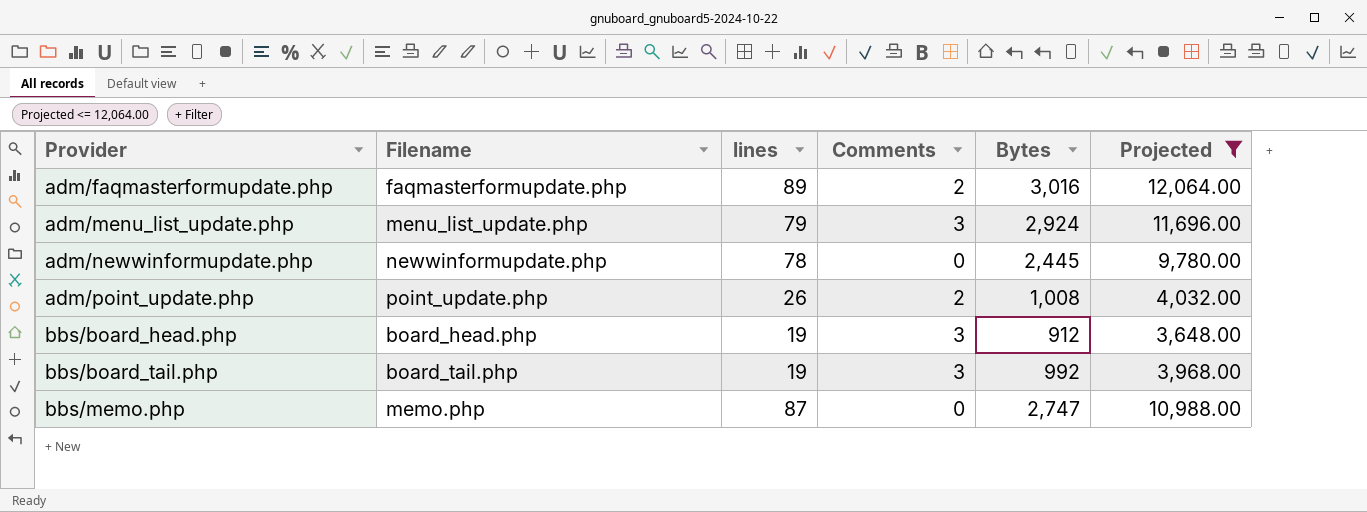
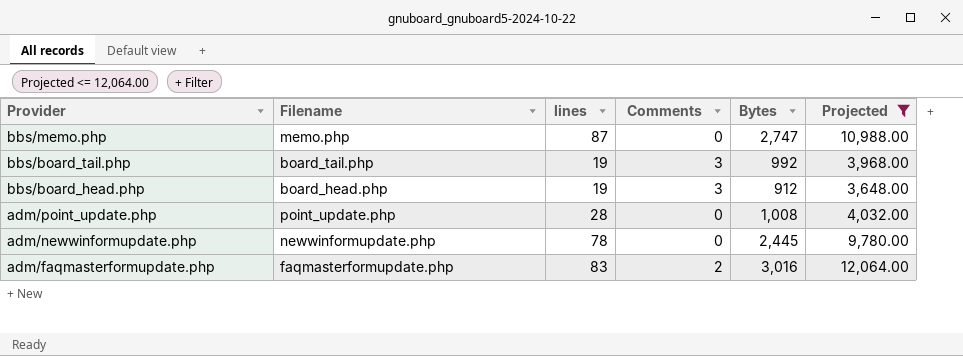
row order: Provider ascending -> Provider descending
row adm/menu_list_update.php: menu_list_update.php | 79 | 3 | 2,924 | 11,696.00 -> none
adm/point_update.php | lines: 26 -> 28
adm/point_update.php | Comments: 2 -> 0
adm/faqmasterformupdate.php | lines: 89 -> 83

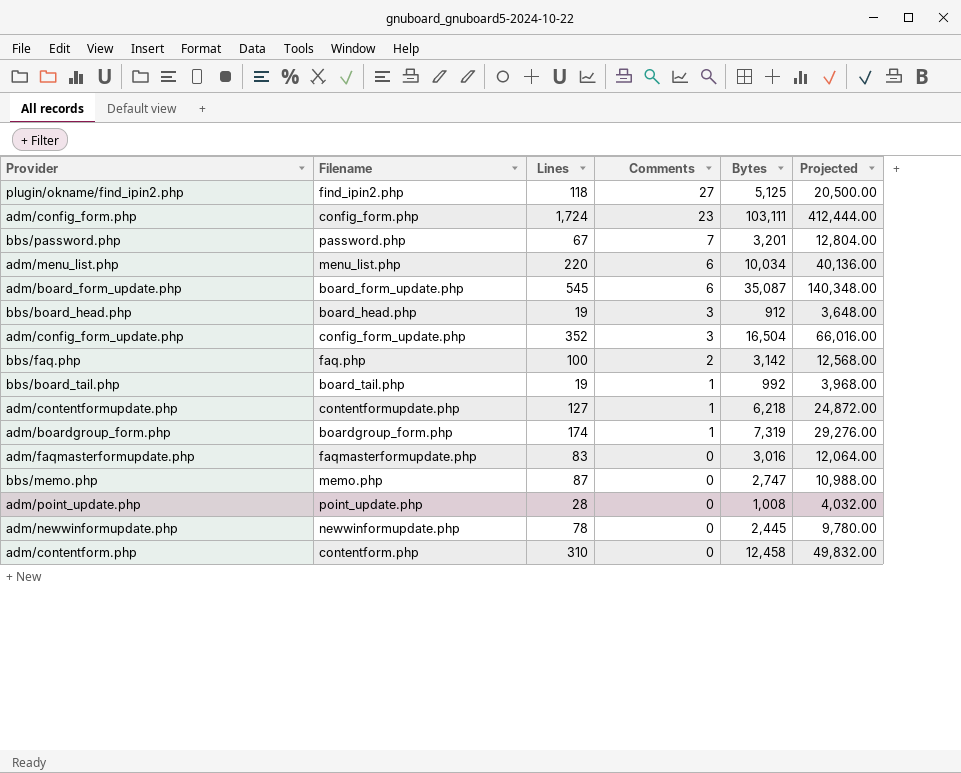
filter: Projected <= 12,064.00 -> none
row order: Provider descending -> Comments descending
column name: lines -> Lines
bbs/board_tail.php | Comments: 3 -> 1
adm/faqmasterformupdate.php | Comments: 2 -> 0

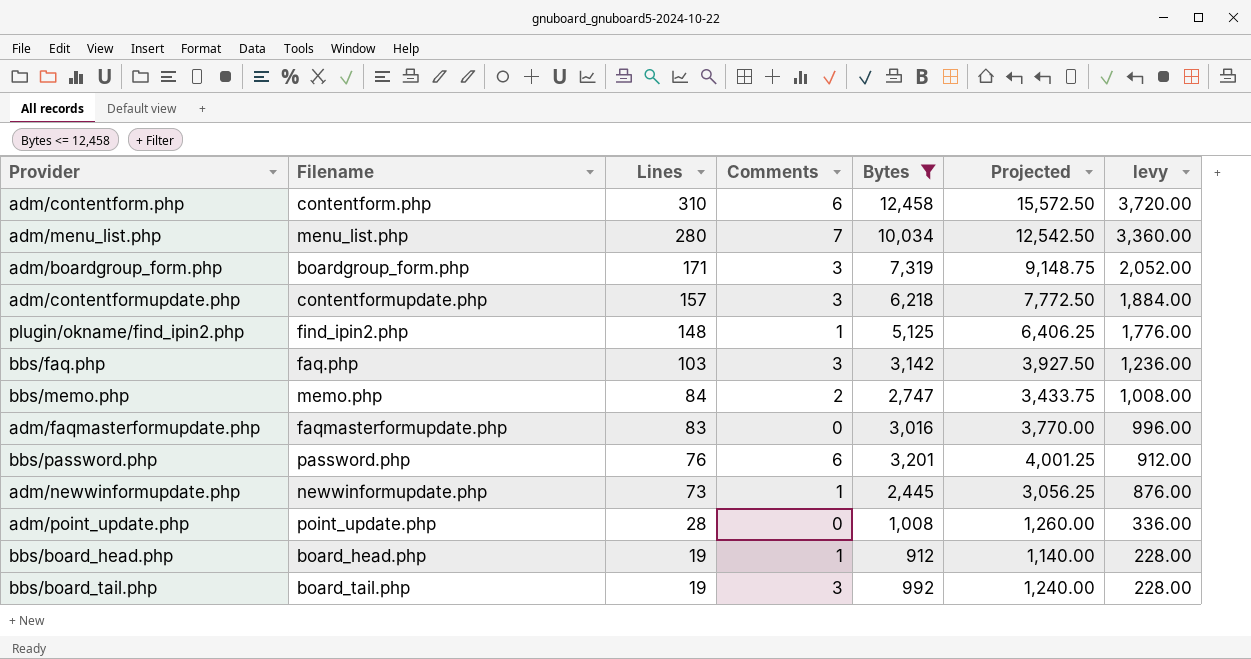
filter: none -> Bytes <= 12,458
row order: Comments descending -> Lines descending
column Projected | formula: [Bytes] * 4 -> [Bytes] * 1.25
column levy | formula: none -> [Lines] * 12
adm/contentform.php | Comments: 0 -> 6
adm/menu_list.php | Lines: 220 -> 280
adm/menu_list.php | Comments: 6 -> 7
adm/boardgroup_form.php | Lines: 174 -> 171
adm/boardgroup_form.php | Comments: 1 -> 3
adm/contentformupdate.php | Lines: 127 -> 157
adm/contentformupdate.php | Comments: 1 -> 3
plugin/okname/find_ipin2.php | Lines: 118 -> 148
plugin/okname/find_ipin2.php | Comments: 27 -> 1
bbs/faq.php | Lines: 100 -> 103
bbs/faq.php | Comments: 2 -> 3
bbs/memo.php | Lines: 87 -> 84
bbs/memo.php | Comments: 0 -> 2
bbs/password.php | Lines: 67 -> 76
bbs/password.php | Comments: 7 -> 6
adm/newwinformupdate.php | Lines: 78 -> 73
adm/newwinformupdate.php | Comments: 0 -> 1
bbs/board_head.php | Comments: 3 -> 1
bbs/board_tail.php | Comments: 1 -> 3

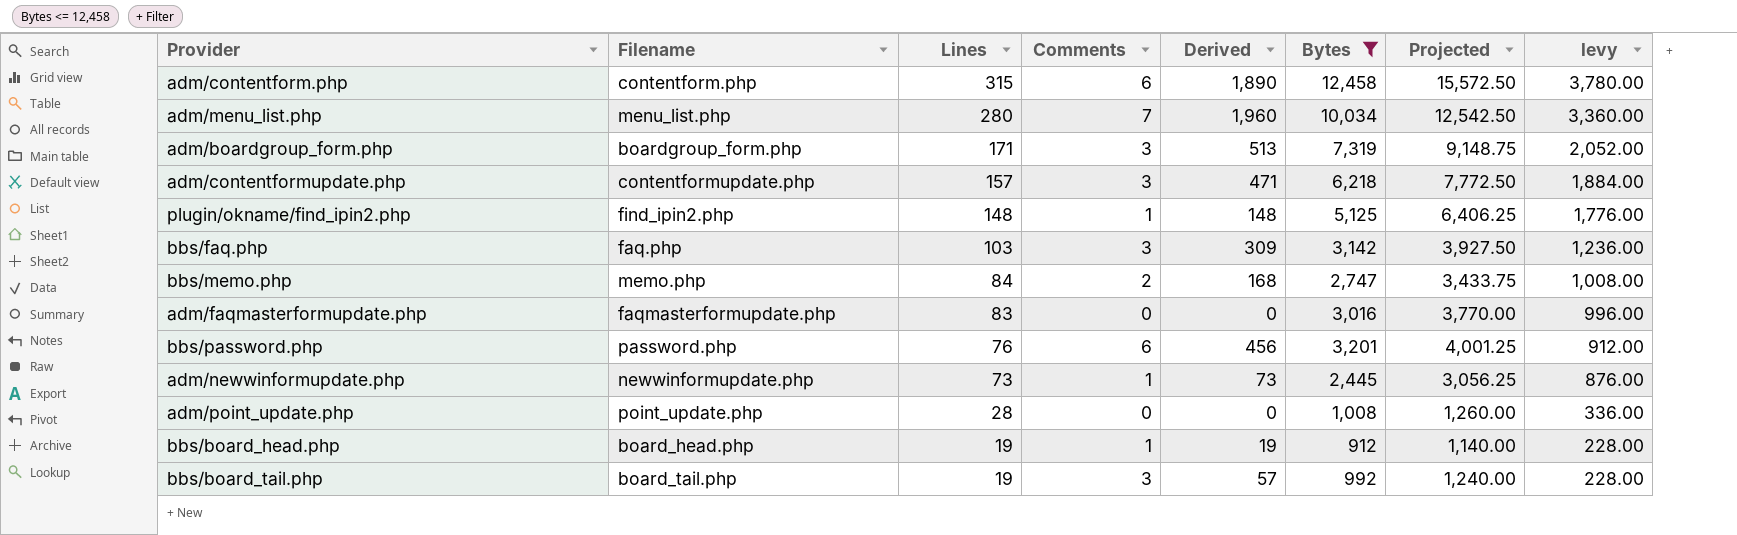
column Derived | formula: none -> [Lines] * [Comments]
adm/contentform.php | Lines: 310 -> 315
adm/contentform.php | levy: 3,720.00 -> 3,780.00

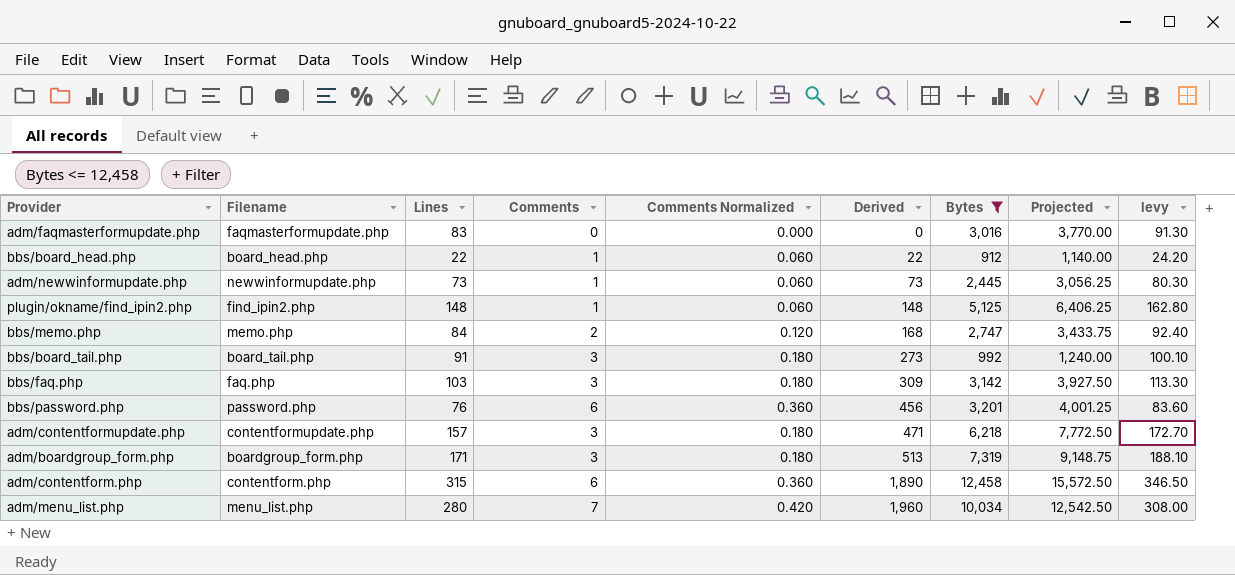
row order: Lines descending -> Derived ascending
column Comments Normalized | formula: none -> [Comments] * 0.06
column levy | formula: [Lines] * 12 -> [Lines] * 1.1
row adm/point_update.php: point_update.php | 28 | 0 | 0 | 1,008 | 1,260.00 | 336.00 -> none
bbs/board_head.php | Lines: 19 -> 22
bbs/board_head.php | Derived: 19 -> 22
bbs/board_tail.php | Lines: 19 -> 91
bbs/board_tail.php | Derived: 57 -> 273

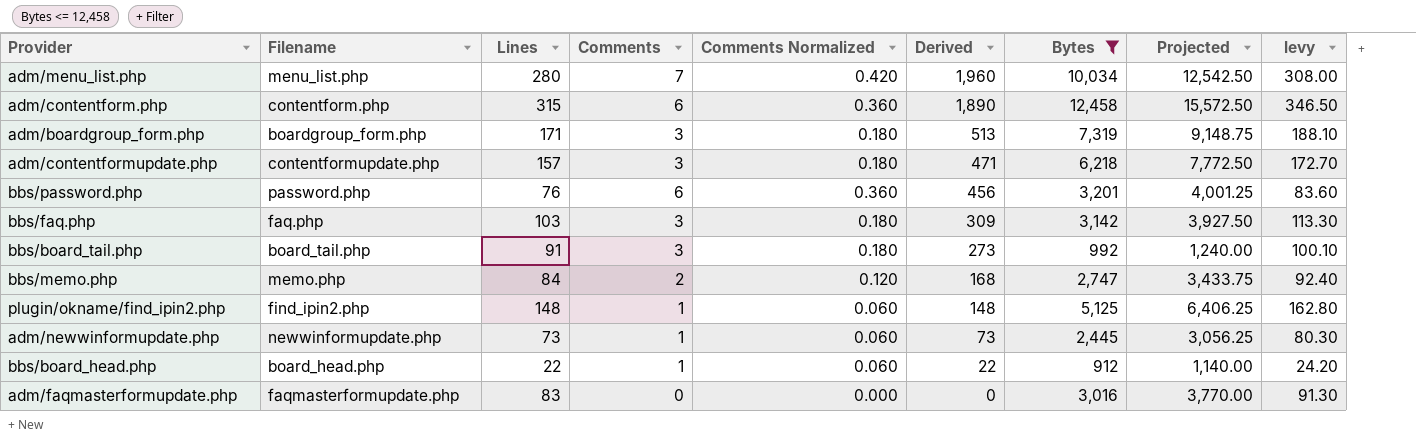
row order: Derived ascending -> Derived descending

